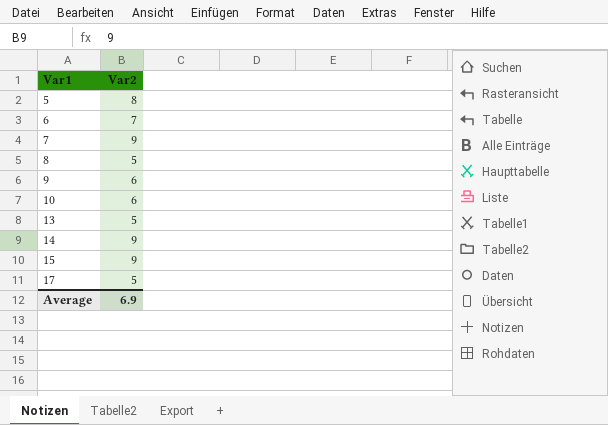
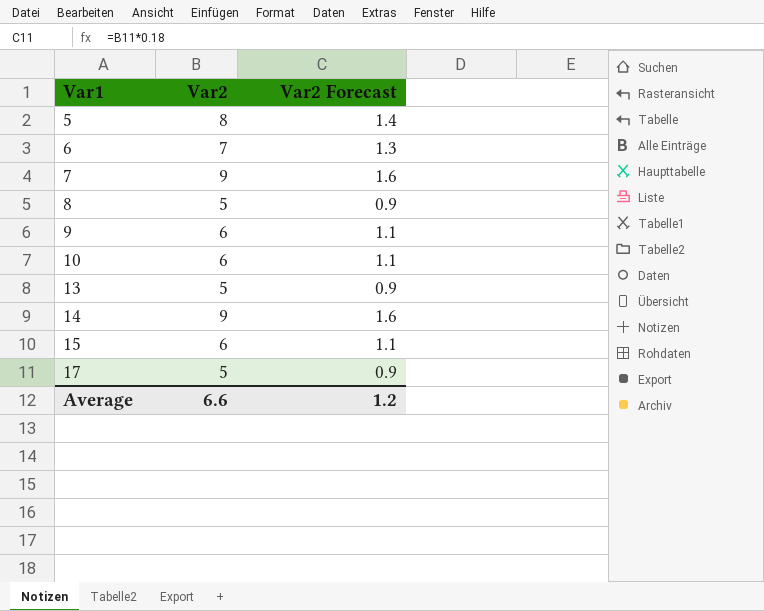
column Var2 Forecast | formula: none -> [Var2] * 0.18
15 | Var2: 9 -> 6
Average | Var2: 6.9 -> 6.6

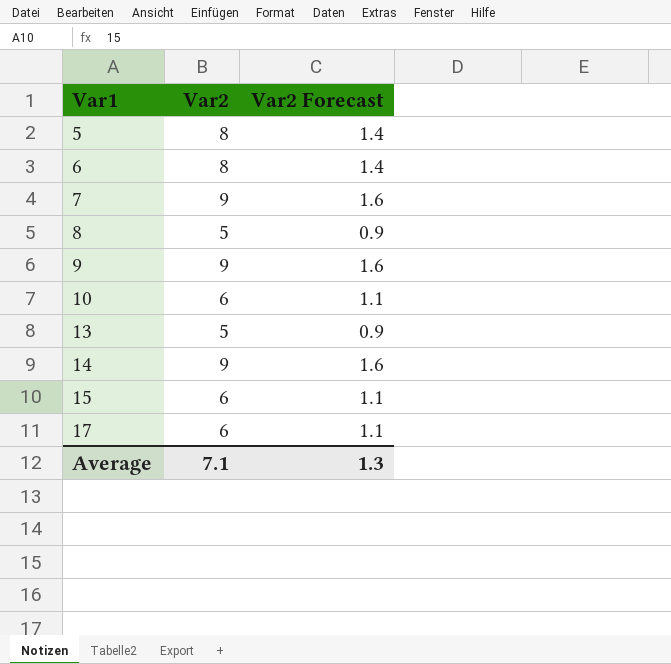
6 | Var2: 7 -> 8
6 | Var2 Forecast: 1.3 -> 1.4
9 | Var2: 6 -> 9
9 | Var2 Forecast: 1.1 -> 1.6
17 | Var2: 5 -> 6
17 | Var2 Forecast: 0.9 -> 1.1
Average | Var2: 6.6 -> 7.1
Average | Var2 Forecast: 1.2 -> 1.3

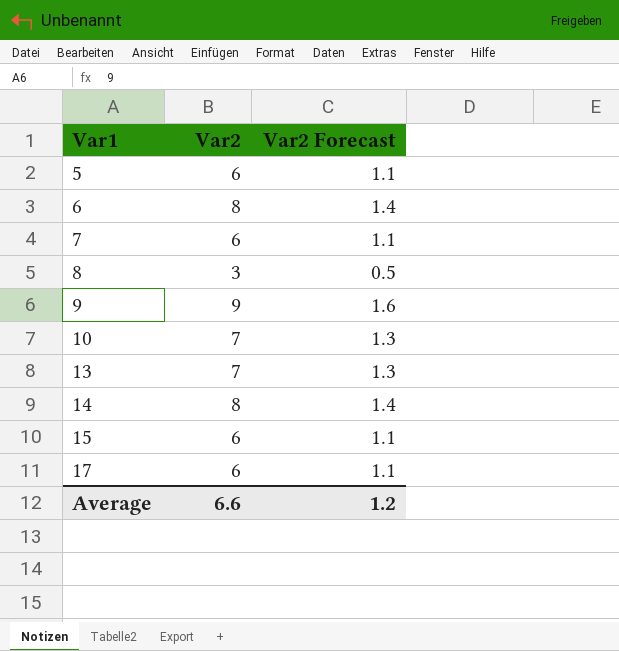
5 | Var2: 8 -> 6
5 | Var2 Forecast: 1.4 -> 1.1
7 | Var2: 9 -> 6
7 | Var2 Forecast: 1.6 -> 1.1
8 | Var2: 5 -> 3
8 | Var2 Forecast: 0.9 -> 0.5
10 | Var2: 6 -> 7
10 | Var2 Forecast: 1.1 -> 1.3
13 | Var2: 5 -> 7
13 | Var2 Forecast: 0.9 -> 1.3
14 | Var2: 9 -> 8
14 | Var2 Forecast: 1.6 -> 1.4
Average | Var2: 7.1 -> 6.6
Average | Var2 Forecast: 1.3 -> 1.2

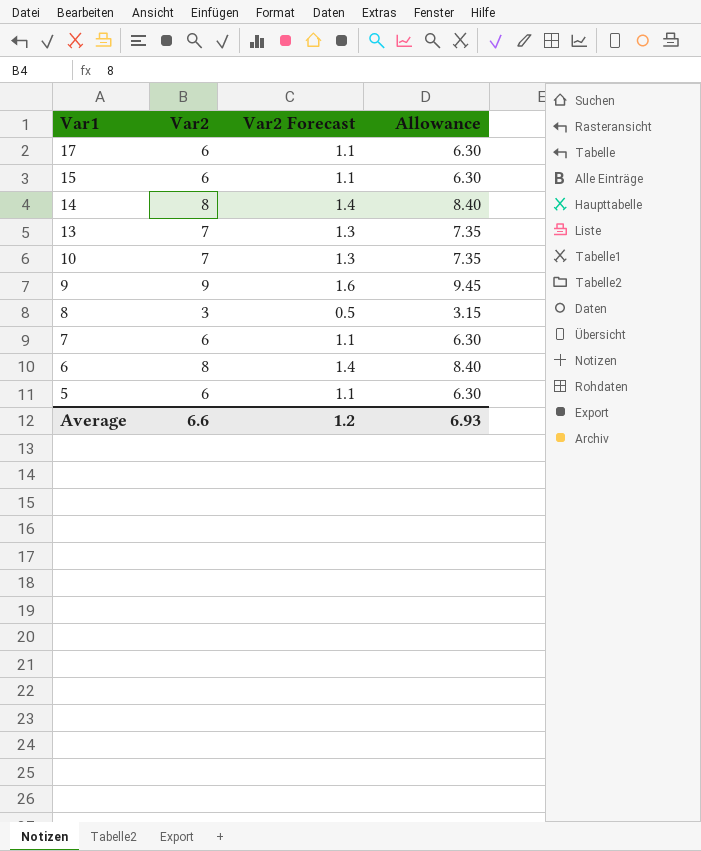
row order: Var1 ascending -> Var1 descending
column Allowance | formula: none -> [Var2] * 1.05

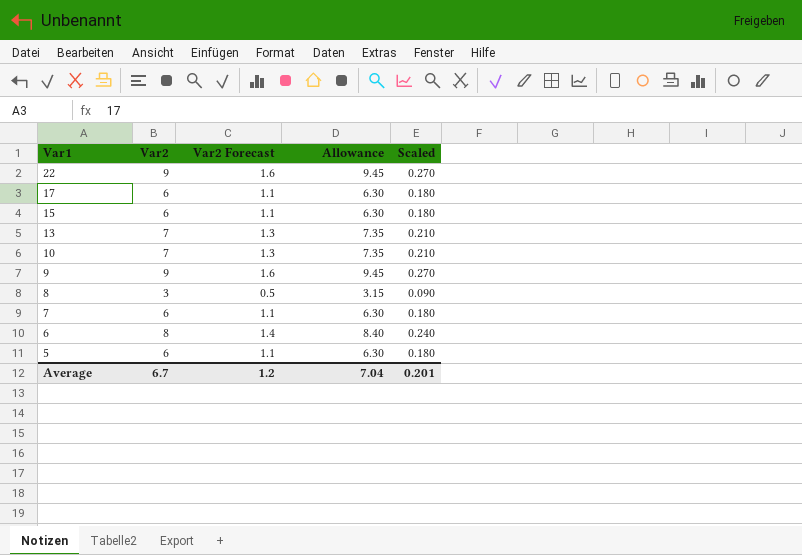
column Scaled | formula: none -> [Var2] * 0.03
row 14: 8 | 1.4 | 8.40 -> none
row 22: none -> 9 | 1.6 | 9.45 | 0.270
Average | Var2: 6.6 -> 6.7
Average | Allowance: 6.93 -> 7.04

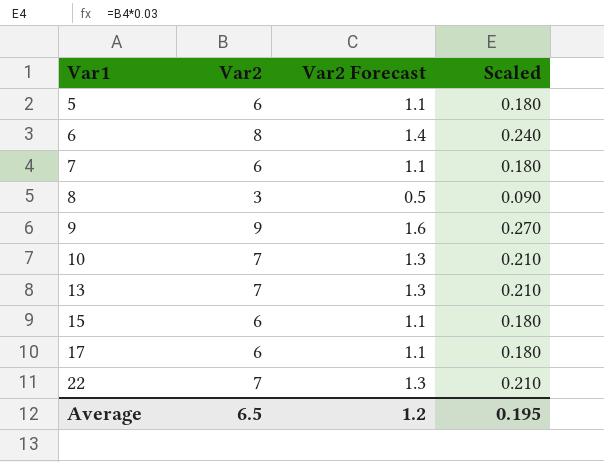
row order: Var1 descending -> Var1 ascending
column Allowance | formula: [Var2] * 1.05 -> none
22 | Var2: 9 -> 7
22 | Var2 Forecast: 1.6 -> 1.3
22 | Scaled: 0.270 -> 0.210
Average | Var2: 6.7 -> 6.5
Average | Scaled: 0.201 -> 0.195

